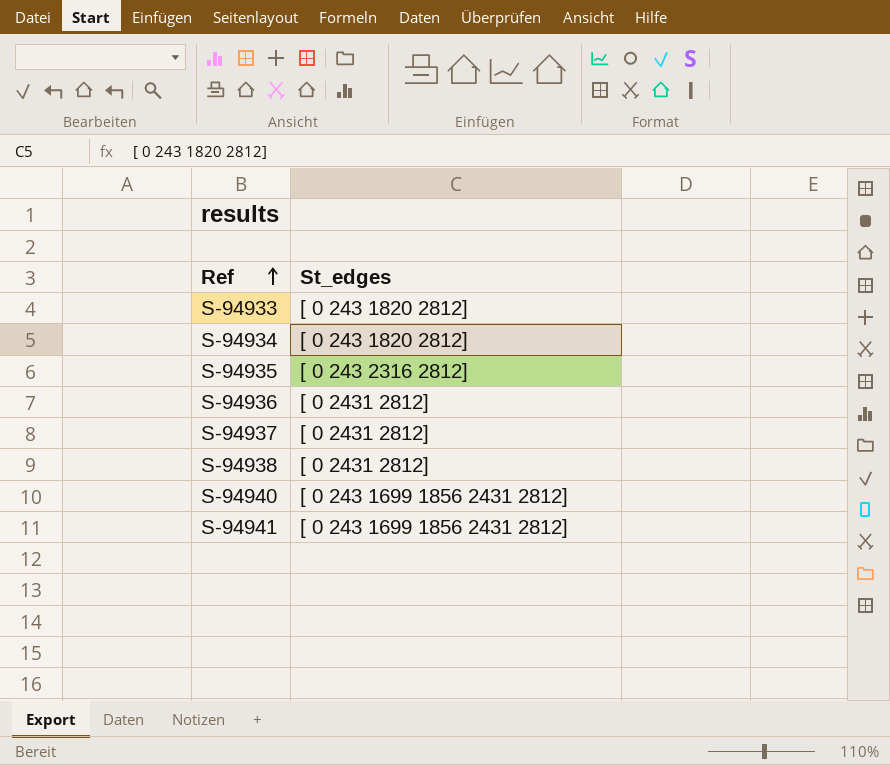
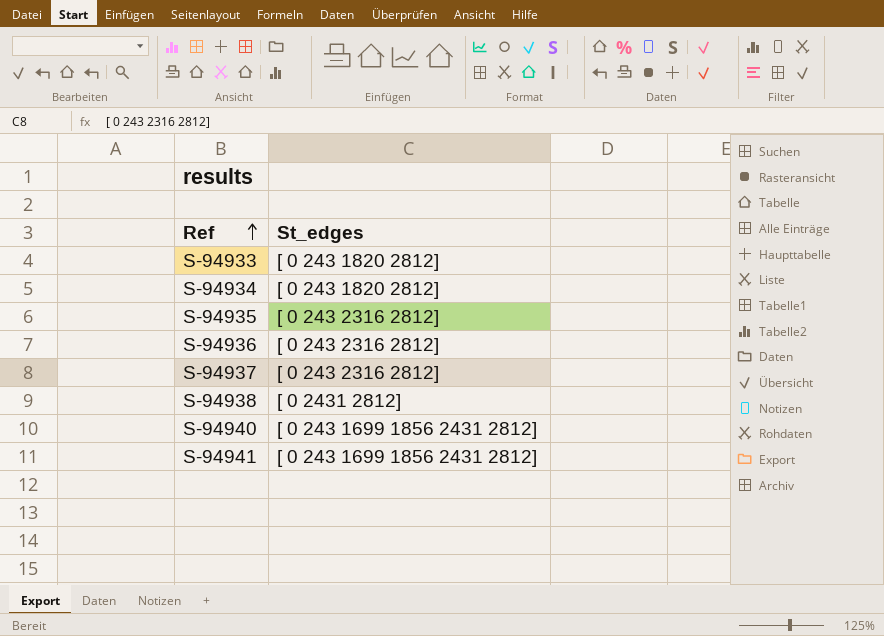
S-94936 | St_edges: [ 0 2431 2812] -> [ 0 243 2316 2812]
S-94937 | St_edges: [ 0 2431 2812] -> [ 0 243 2316 2812]

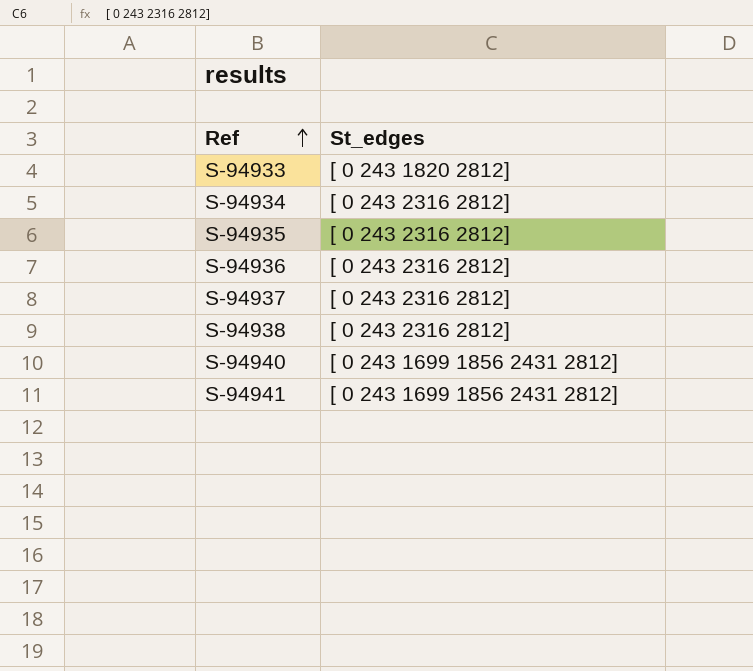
S-94934 | St_edges: [ 0 243 1820 2812] -> [ 0 243 2316 2812]
S-94938 | St_edges: [ 0 2431 2812] -> [ 0 243 2316 2812]

